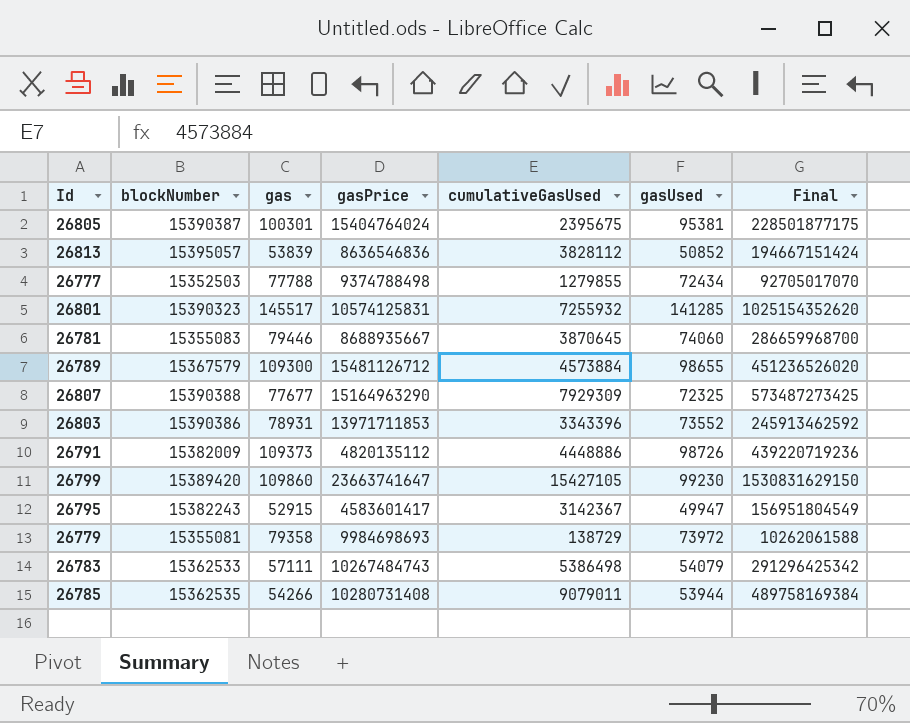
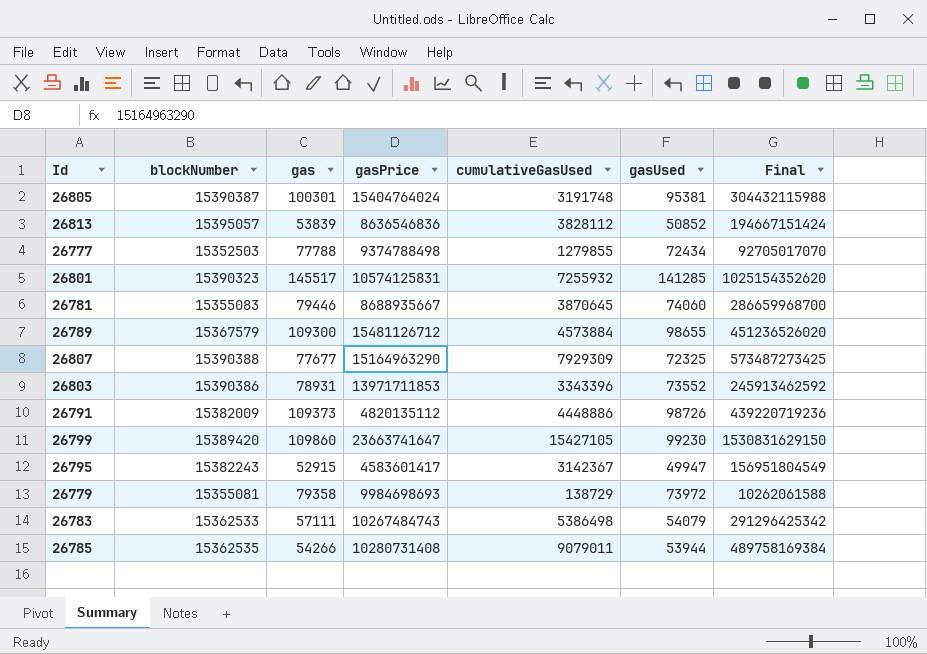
26805 | cumulativeGasUsed: 2395675 -> 3191748
26805 | Final: 228501877175 -> 304432115988

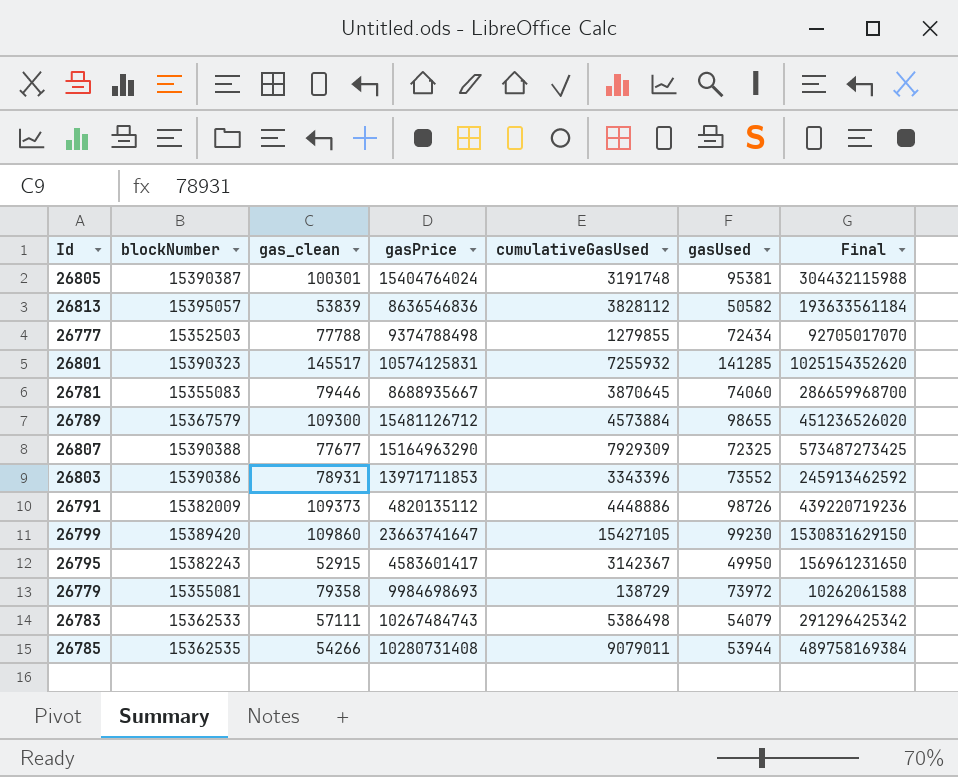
column name: gas -> gas_clean
26813 | gasUsed: 50852 -> 50582
26813 | Final: 194667151424 -> 193633561184
26795 | gasUsed: 49947 -> 49950
26795 | Final: 156951804549 -> 156961231650

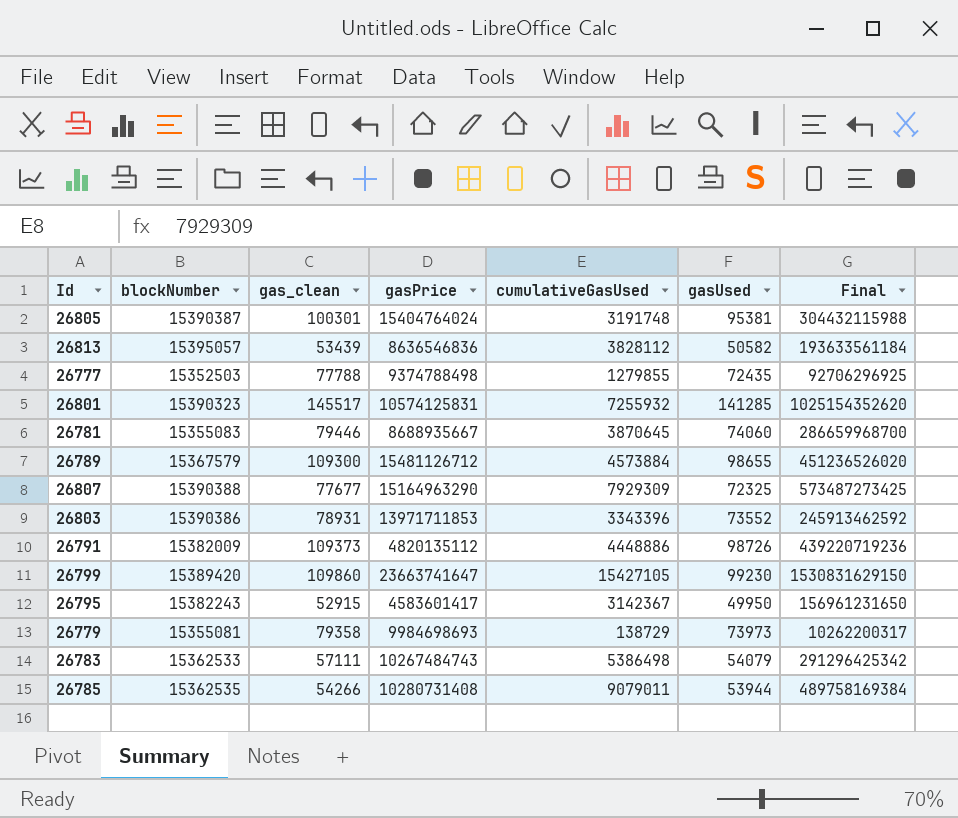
26813 | gas_clean: 53839 -> 53439
26777 | gasUsed: 72434 -> 72435
26777 | Final: 92705017070 -> 92706296925
26779 | gasUsed: 73972 -> 73973
26779 | Final: 10262061588 -> 10262200317

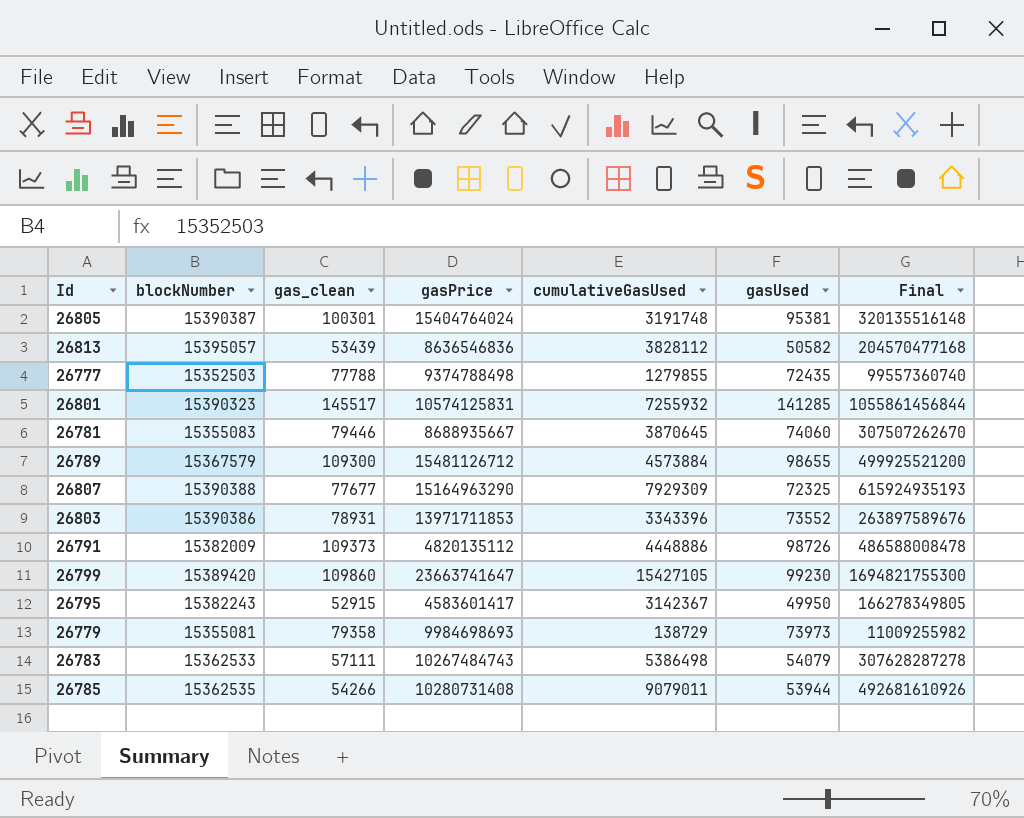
column Final | formula: [cumulativeGasUsed] * [gasUsed] -> [gas_clean] * [cumulativeGasUsed]

